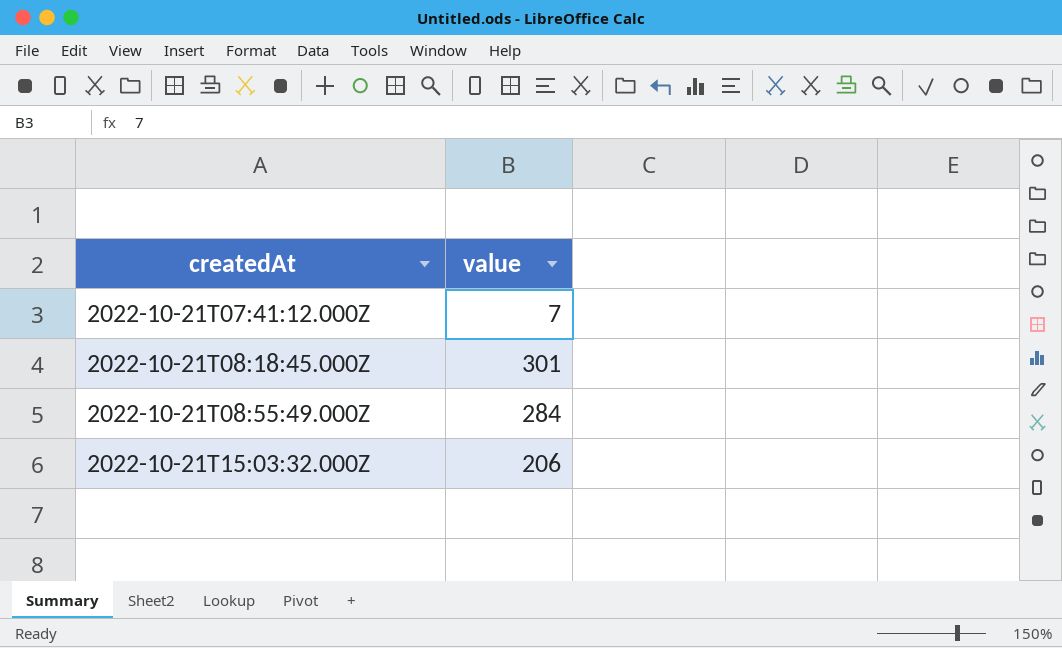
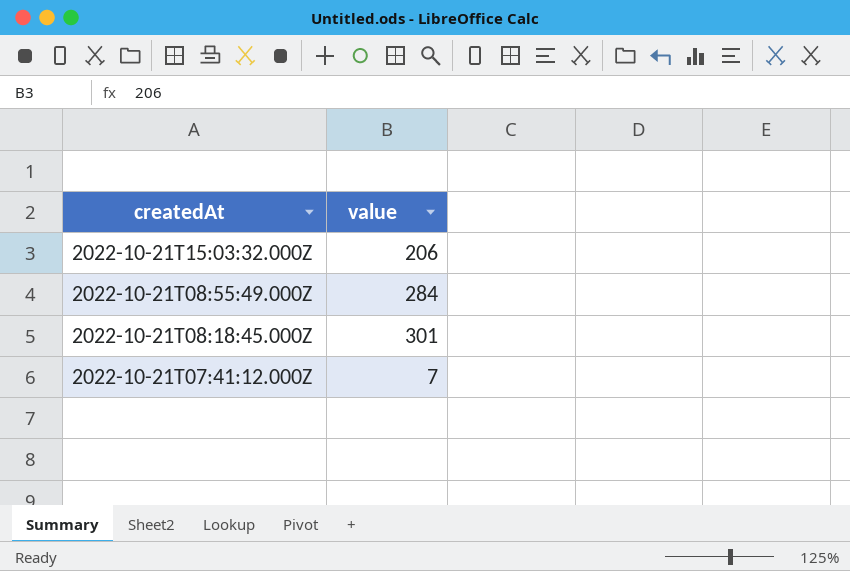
row order: createdAt ascending -> createdAt descending

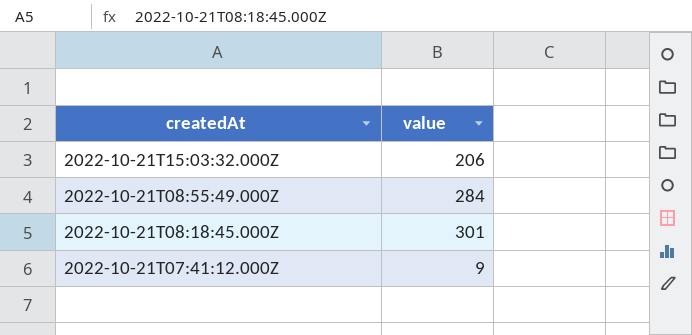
2022-10-21T07:41:12.000Z | value: 7 -> 9

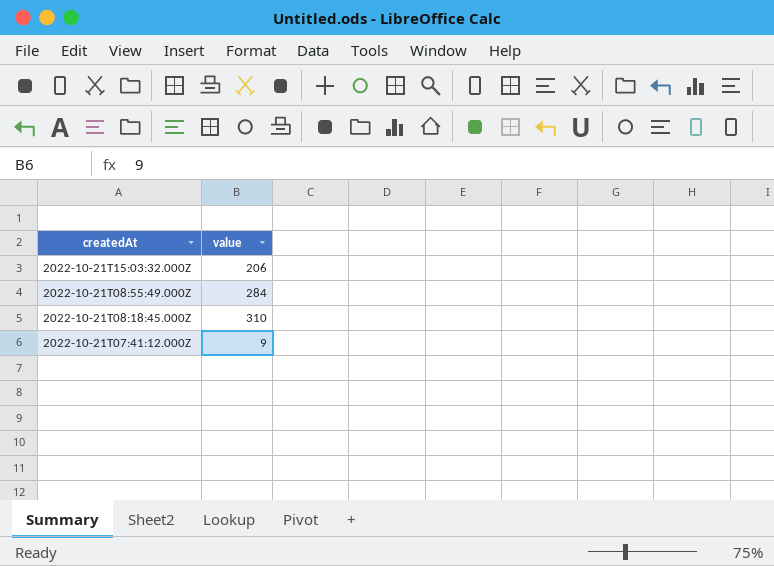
2022-10-21T08:18:45.000Z | value: 301 -> 310

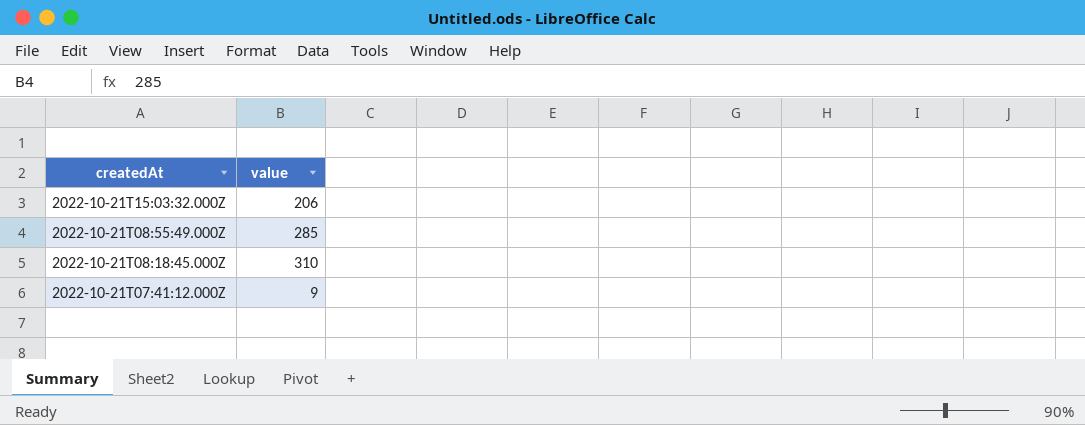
2022-10-21T08:55:49.000Z | value: 284 -> 285

